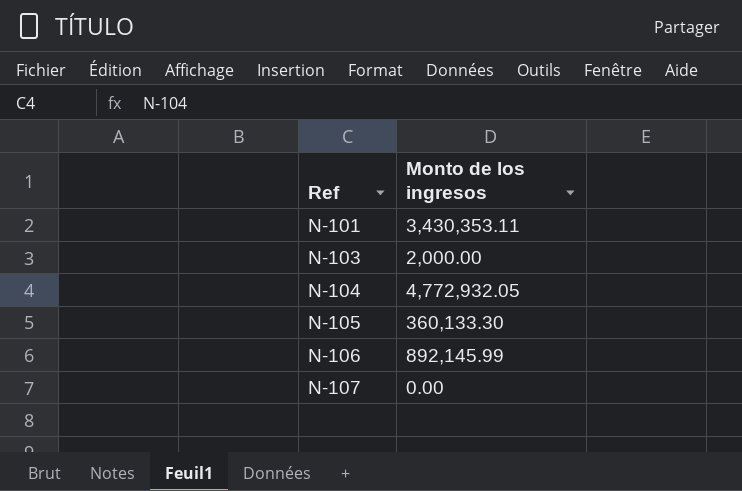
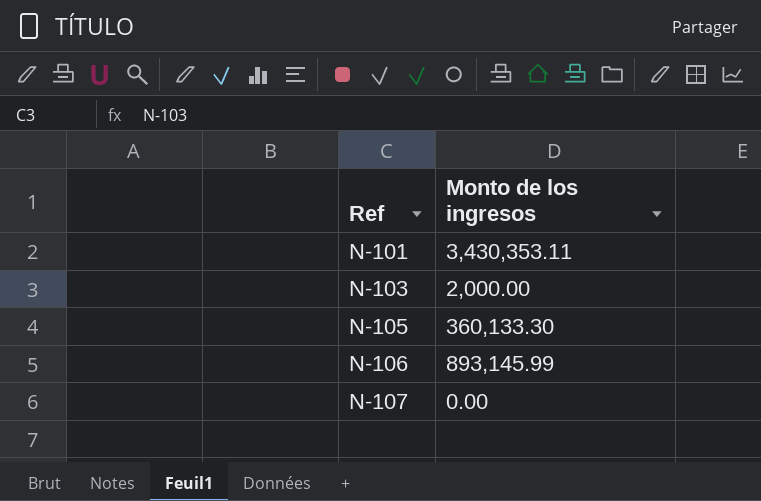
row N-104: 4,772,932.05 -> none
N-106 | Monto de los ingresos: 892,145.99 -> 893,145.99

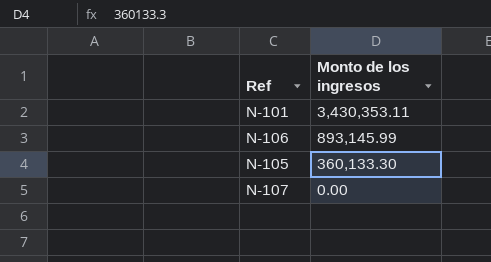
row order: Ref ascending -> Monto de los ingresos descending
row N-103: 2,000.00 -> none

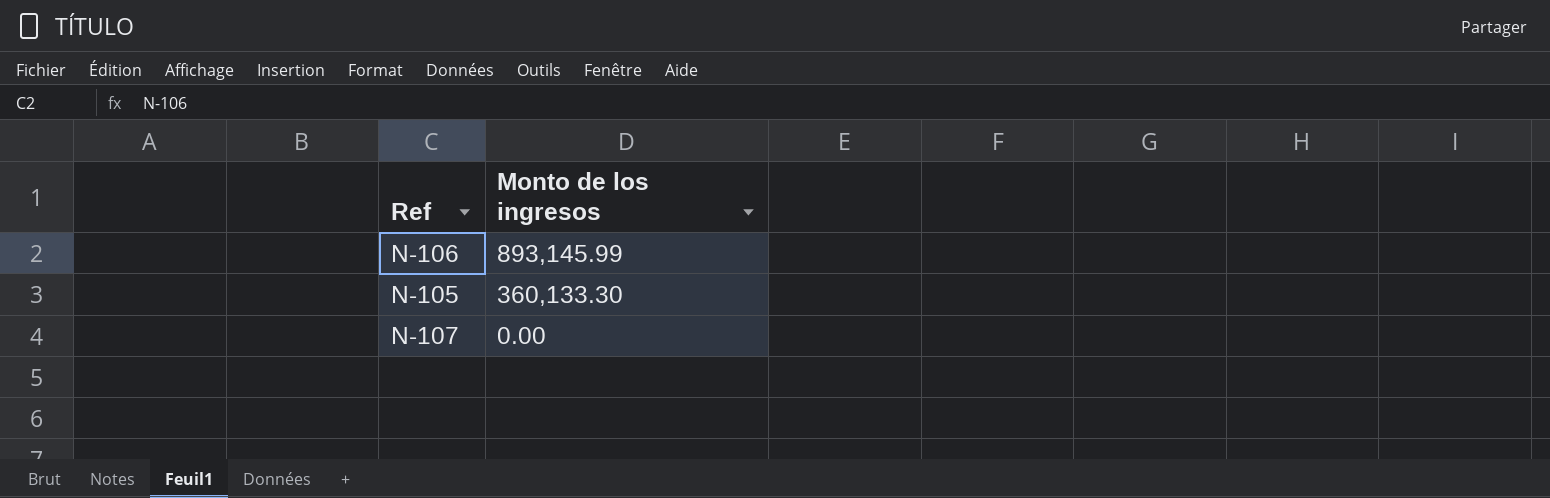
row N-101: 3,430,353.11 -> none

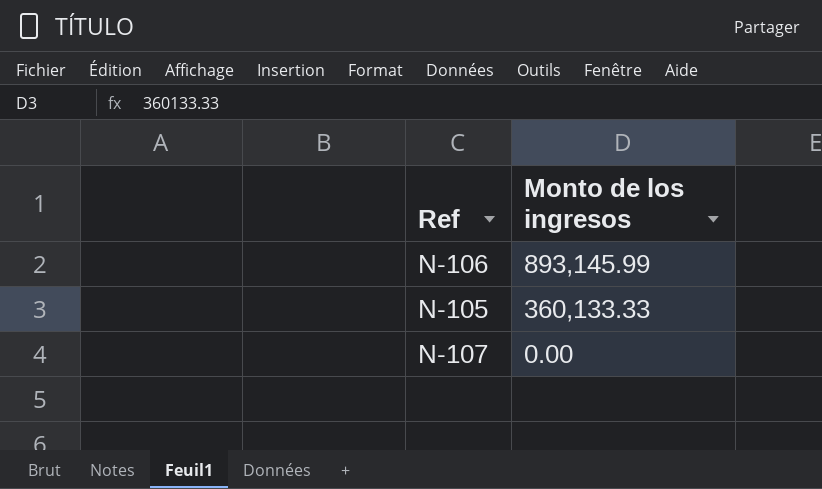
N-105 | Monto de los ingresos: 360,133.30 -> 360,133.33

